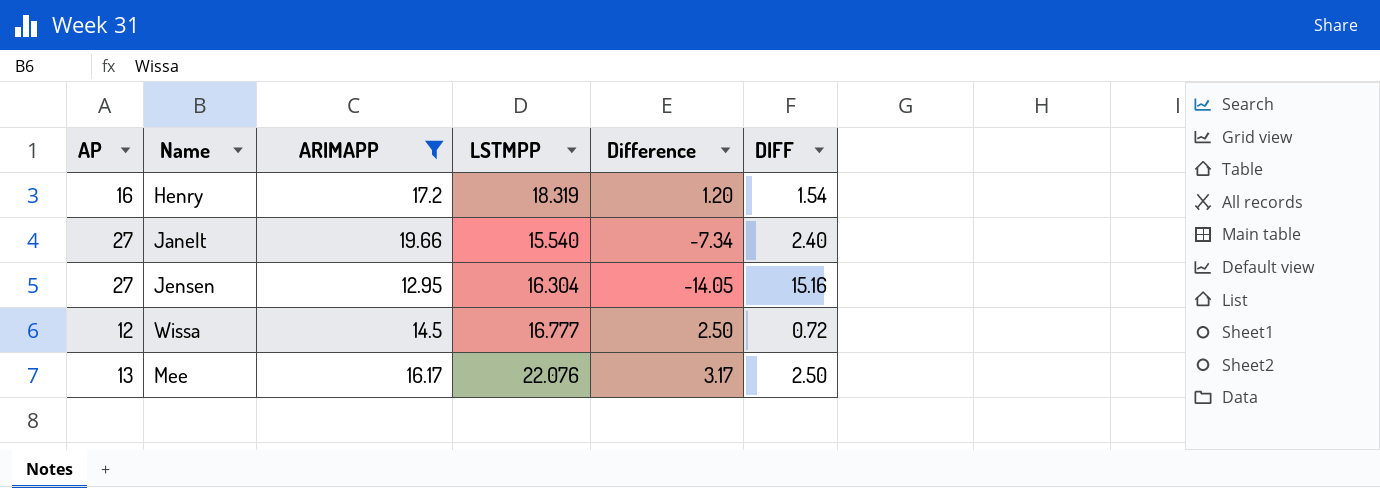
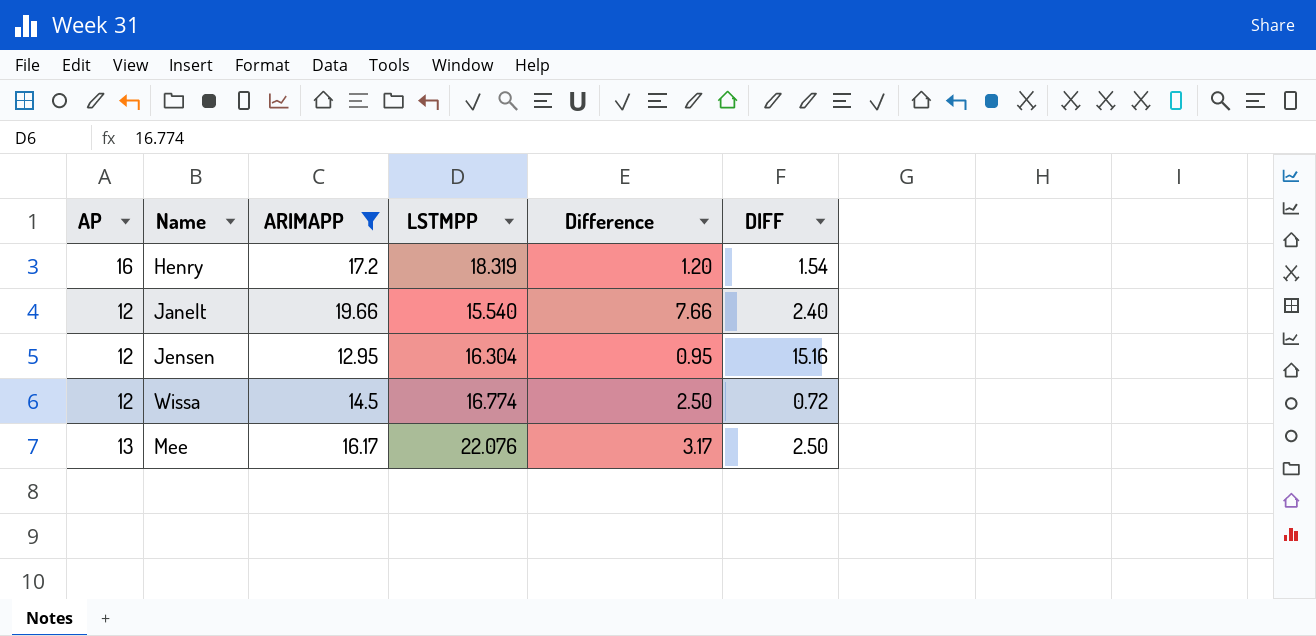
Janelt | AP: 27 -> 12
Janelt | Difference: -7.34 -> 7.66
Jensen | AP: 27 -> 12
Jensen | Difference: -14.05 -> 0.95
Wissa | LSTMPP: 16.777 -> 16.774

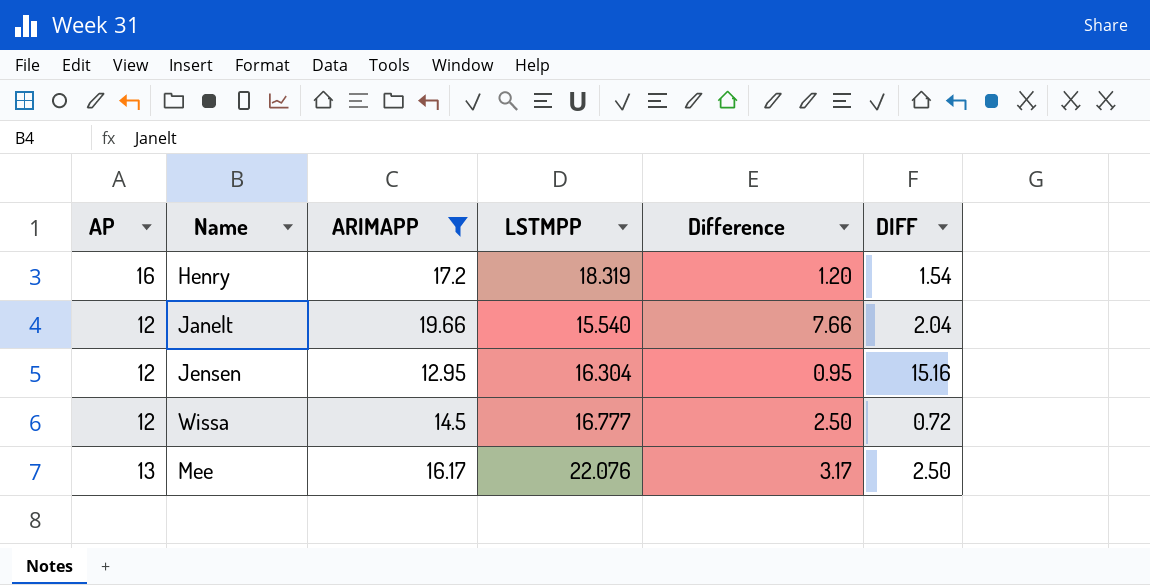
Janelt | DIFF: 2.40 -> 2.04
Wissa | LSTMPP: 16.774 -> 16.777

